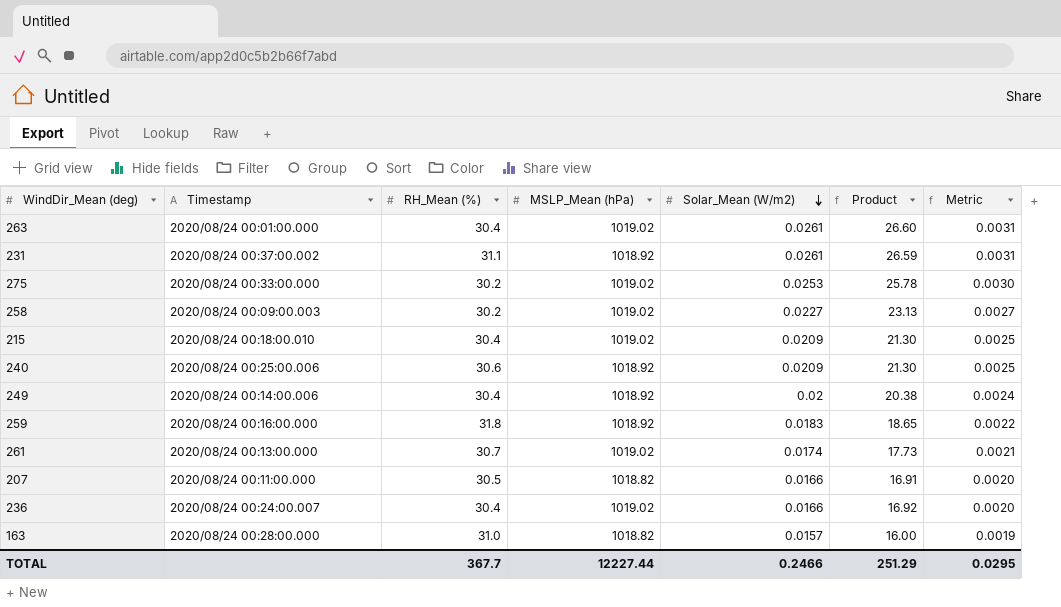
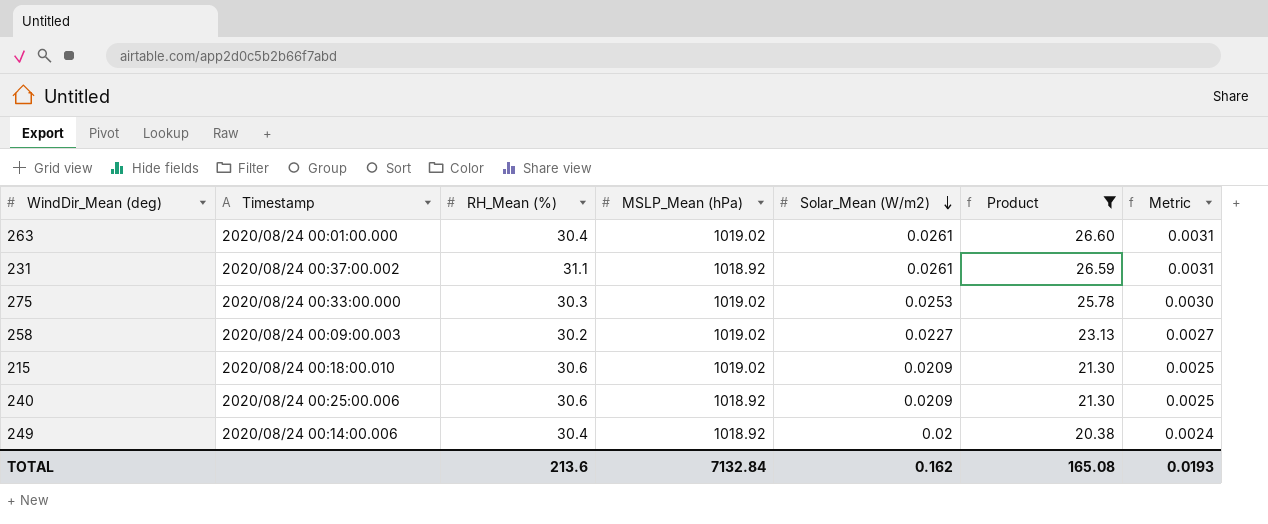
filter: none -> Product >= 20.38
275 | RH_Mean (%): 30.2 -> 30.3
215 | RH_Mean (%): 30.4 -> 30.6
TOTAL | RH_Mean (%): 367.7 -> 213.6
TOTAL | MSLP_Mean (hPa): 12227.44 -> 7132.84
TOTAL | Solar_Mean (W/m2): 0.2466 -> 0.162
TOTAL | Product: 251.29 -> 165.08
TOTAL | Metric: 0.0295 -> 0.0193

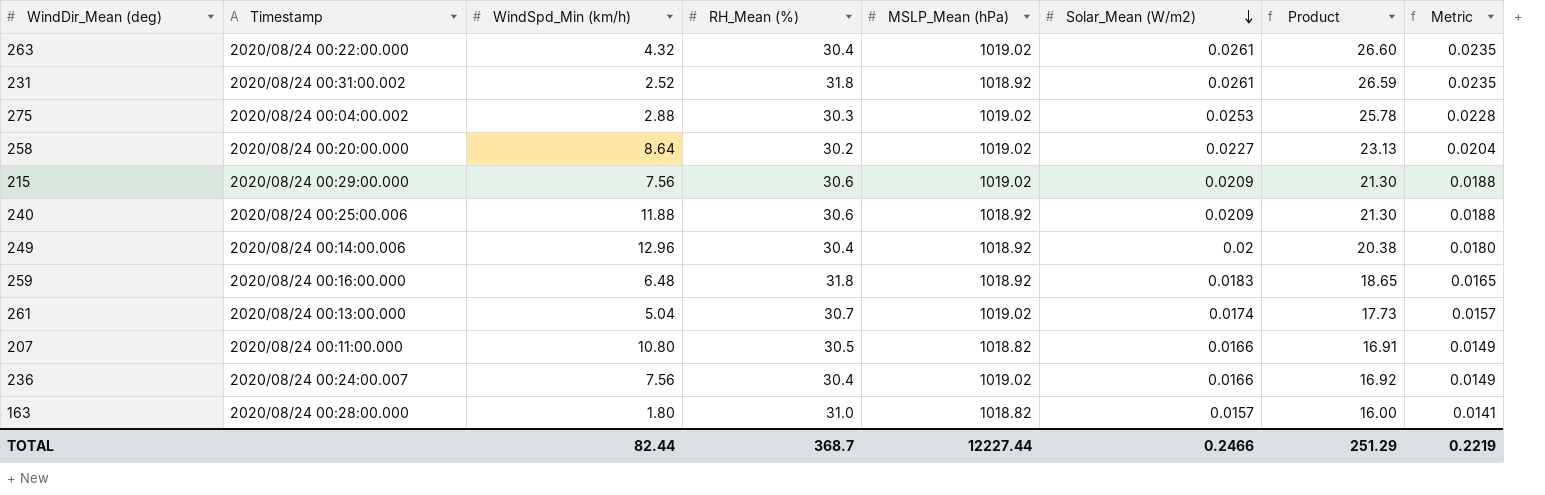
filter: Product >= 20.38 -> none
column WindSpd_Min (km/h) | position: none -> 3
column Metric | formula: [Solar_Mean (W/m2)] * 0.12 -> [Solar_Mean (W/m2)] * 0.9
263 | Timestamp: 2020/08/24 00:01:00.000 -> 2020/08/24 00:22:00.000
231 | Timestamp: 2020/08/24 00:37:00.002 -> 2020/08/24 00:31:00.002
231 | RH_Mean (%): 31.1 -> 31.8
275 | Timestamp: 2020/08/24 00:33:00.000 -> 2020/08/24 00:04:00.002
258 | Timestamp: 2020/08/24 00:09:00.003 -> 2020/08/24 00:20:00.000
215 | Timestamp: 2020/08/24 00:18:00.010 -> 2020/08/24 00:29:00.000
TOTAL | RH_Mean (%): 213.6 -> 368.7
TOTAL | MSLP_Mean (hPa): 7132.84 -> 12227.44
TOTAL | Solar_Mean (W/m2): 0.162 -> 0.2466
TOTAL | Product: 165.08 -> 251.29
TOTAL | Metric: 0.0193 -> 0.2219

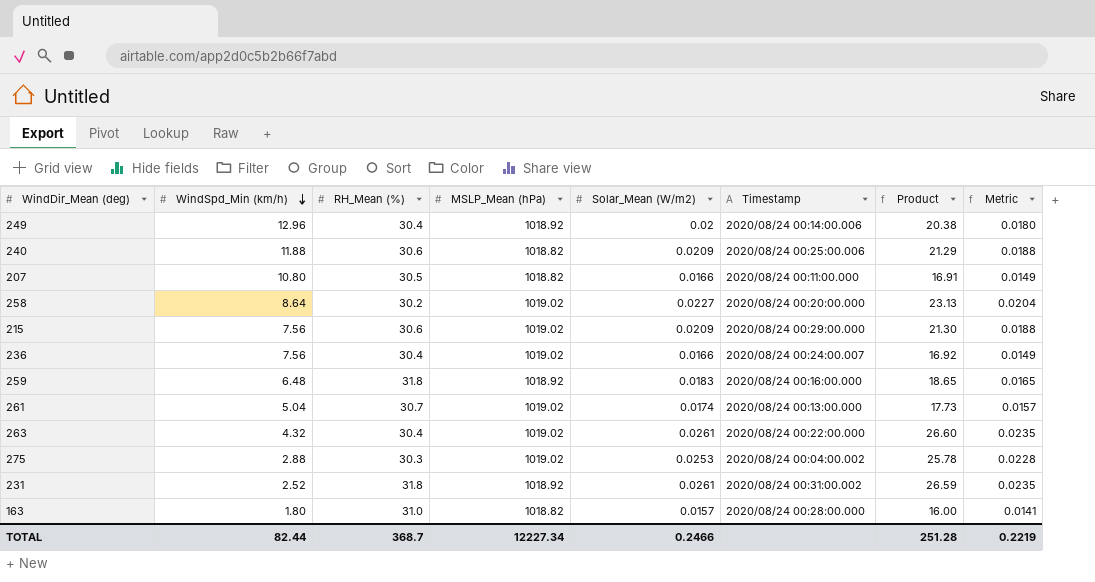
row order: Solar_Mean (W/m2) descending -> WindSpd_Min (km/h) descending
column Timestamp | position: 2 -> 6
240 | MSLP_Mean (hPa): 1018.92 -> 1018.82
240 | Product: 21.30 -> 21.29
TOTAL | MSLP_Mean (hPa): 12227.44 -> 12227.34
TOTAL | Product: 251.29 -> 251.28

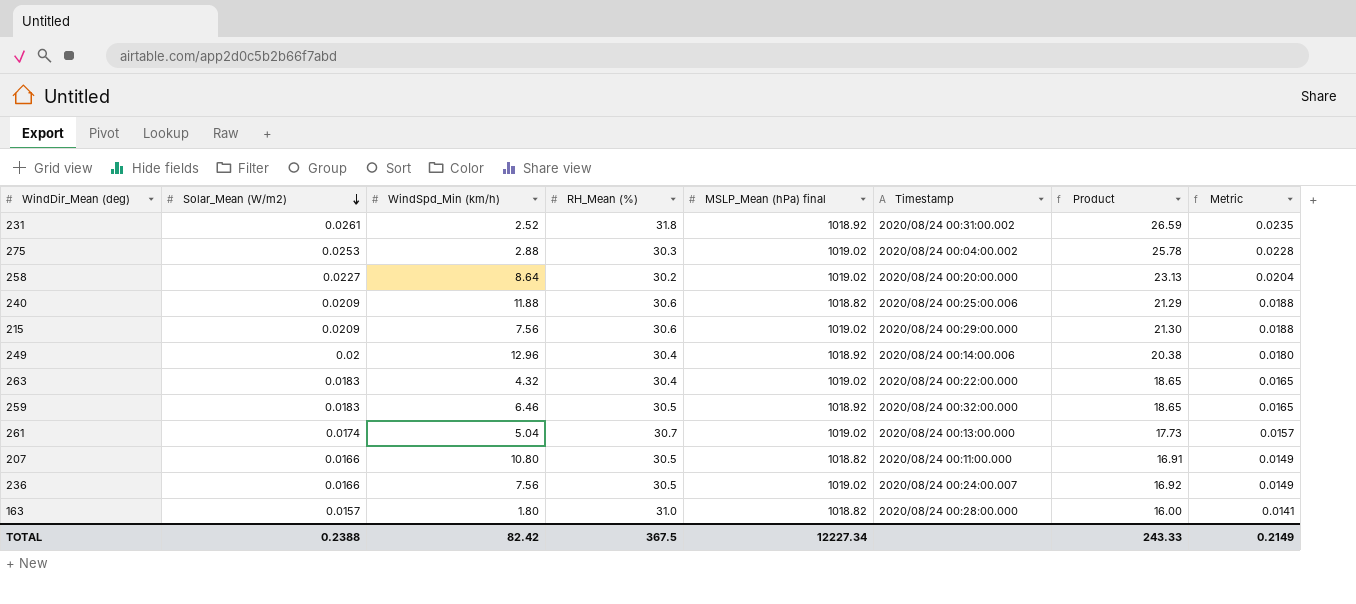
row order: WindSpd_Min (km/h) descending -> Solar_Mean (W/m2) descending
column Solar_Mean (W/m2) | position: 5 -> 2
column name: MSLP_Mean (hPa) -> MSLP_Mean (hPa) final
263 | Solar_Mean (W/m2): 0.0261 -> 0.0183
263 | Product: 26.60 -> 18.65
263 | Metric: 0.0235 -> 0.0165
259 | WindSpd_Min (km/h): 6.48 -> 6.46
259 | RH_Mean (%): 31.8 -> 30.5
259 | Timestamp: 2020/08/24 00:16:00.000 -> 2020/08/24 00:32:00.000
236 | RH_Mean (%): 30.4 -> 30.5
TOTAL | Solar_Mean (W/m2): 0.2466 -> 0.2388
TOTAL | WindSpd_Min (km/h): 82.44 -> 82.42
TOTAL | RH_Mean (%): 368.7 -> 367.5
TOTAL | Product: 251.28 -> 243.33
TOTAL | Metric: 0.2219 -> 0.2149

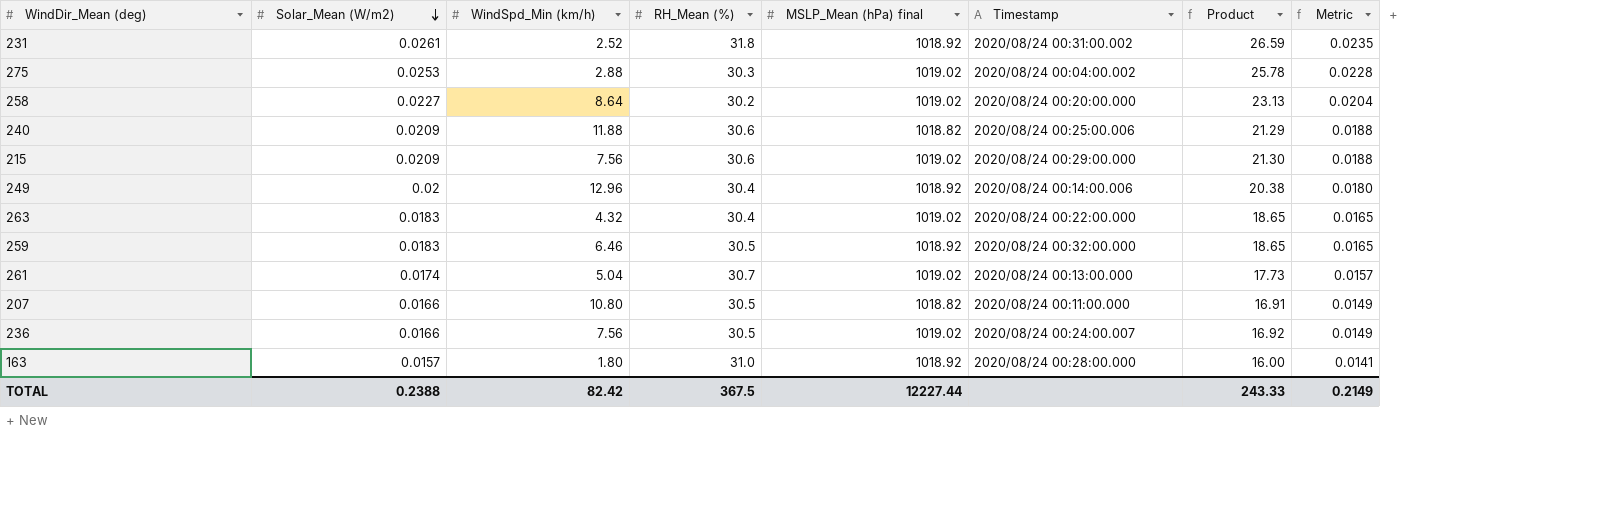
163 | MSLP_Mean (hPa) final: 1018.82 -> 1018.92
TOTAL | MSLP_Mean (hPa) final: 12227.34 -> 12227.44

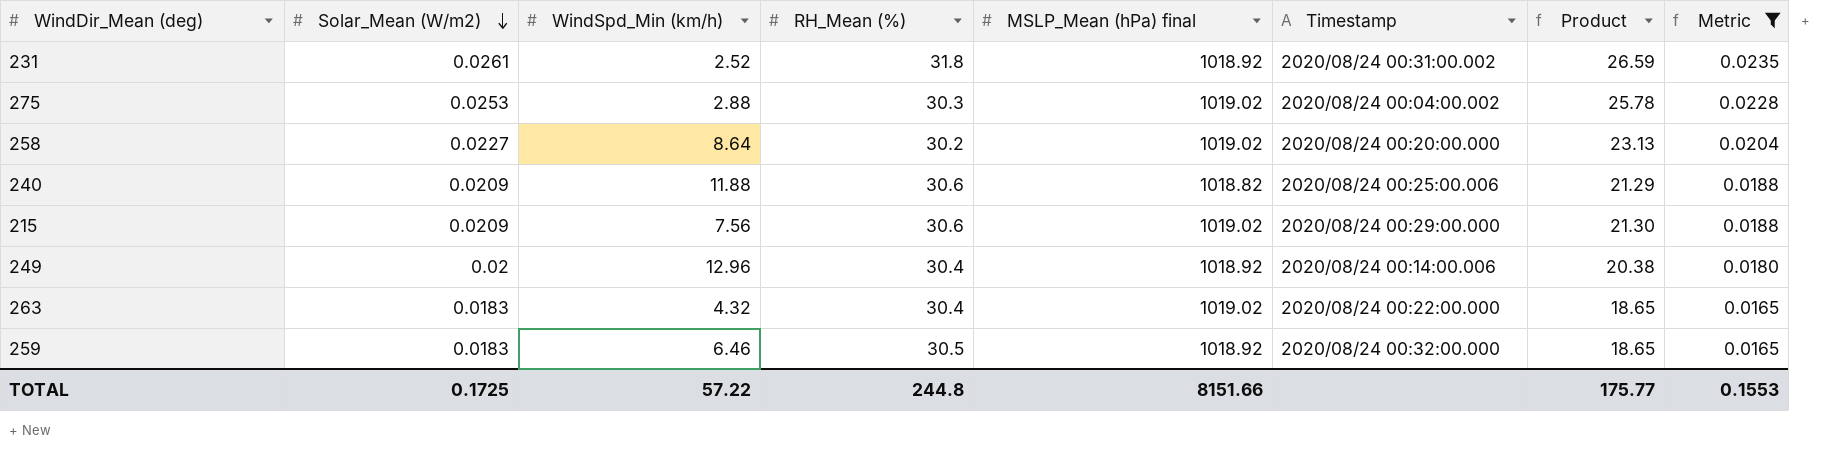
filter: none -> Metric >= 0.0165
TOTAL | Solar_Mean (W/m2): 0.2388 -> 0.1725
TOTAL | WindSpd_Min (km/h): 82.42 -> 57.22
TOTAL | RH_Mean (%): 367.5 -> 244.8
TOTAL | MSLP_Mean (hPa) final: 12227.44 -> 8151.66
TOTAL | Product: 243.33 -> 175.77
TOTAL | Metric: 0.2149 -> 0.1553

